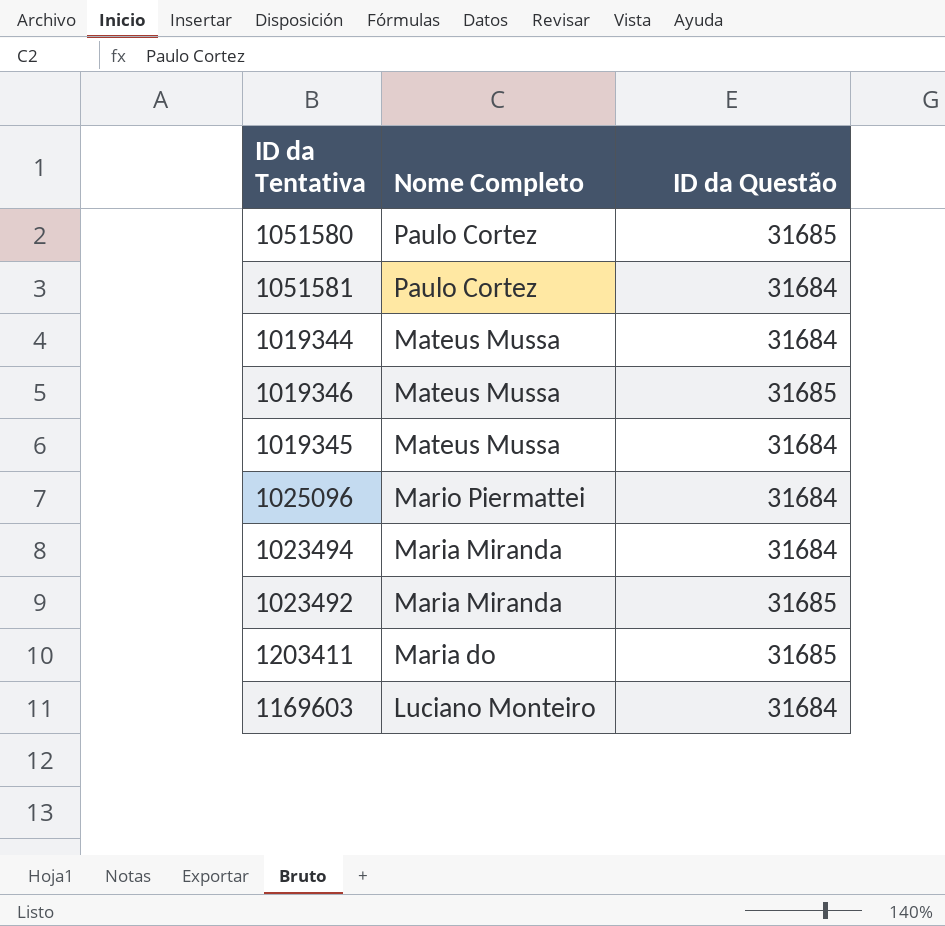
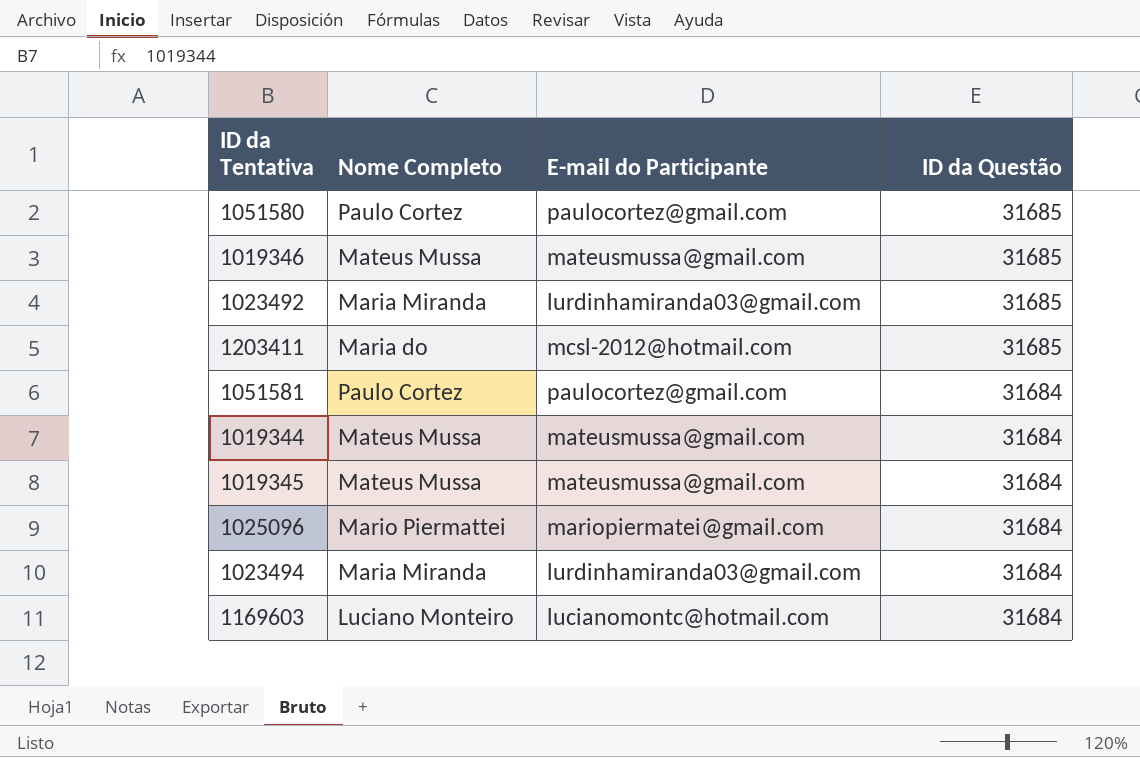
row order: Nome Completo descending -> ID da Questão descending
column E-mail do Participante | position: none -> 3

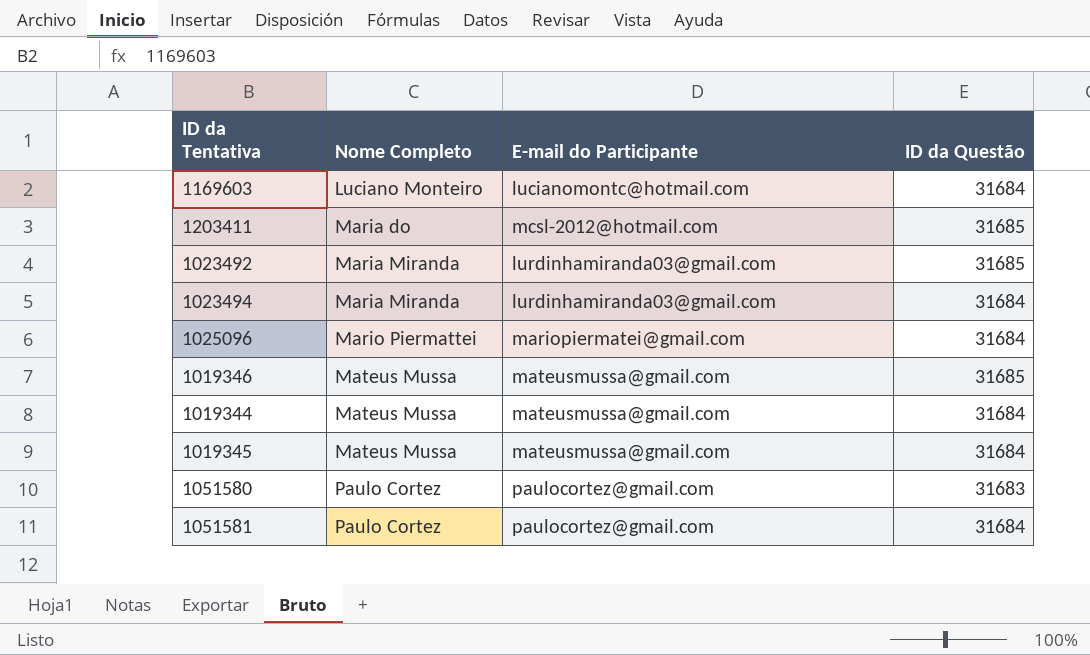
row order: ID da Questão descending -> Nome Completo ascending
1051580 | ID da Questão: 31685 -> 31683

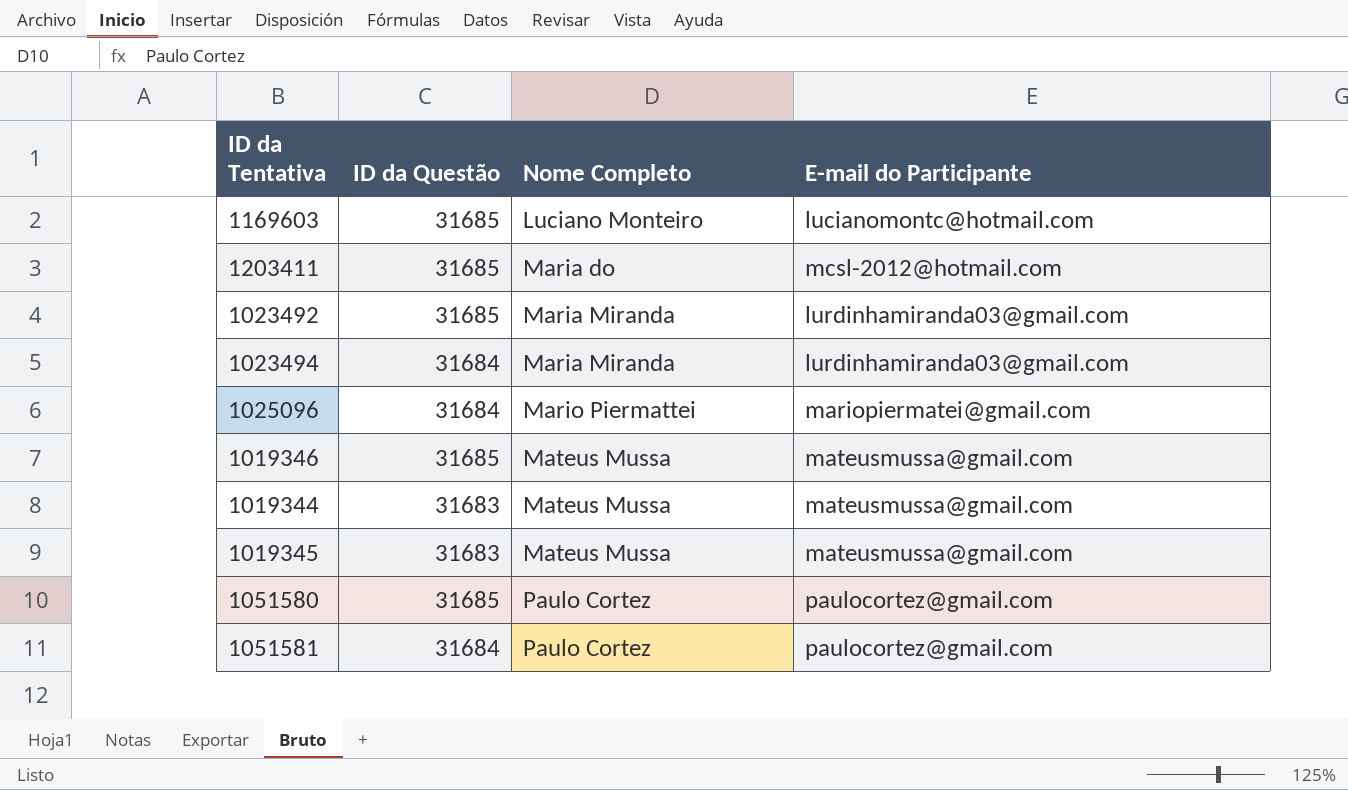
column ID da Questão | position: 4 -> 2
1169603 | ID da Questão: 31684 -> 31685
1019344 | ID da Questão: 31684 -> 31683
1019345 | ID da Questão: 31684 -> 31683
1051580 | ID da Questão: 31683 -> 31685

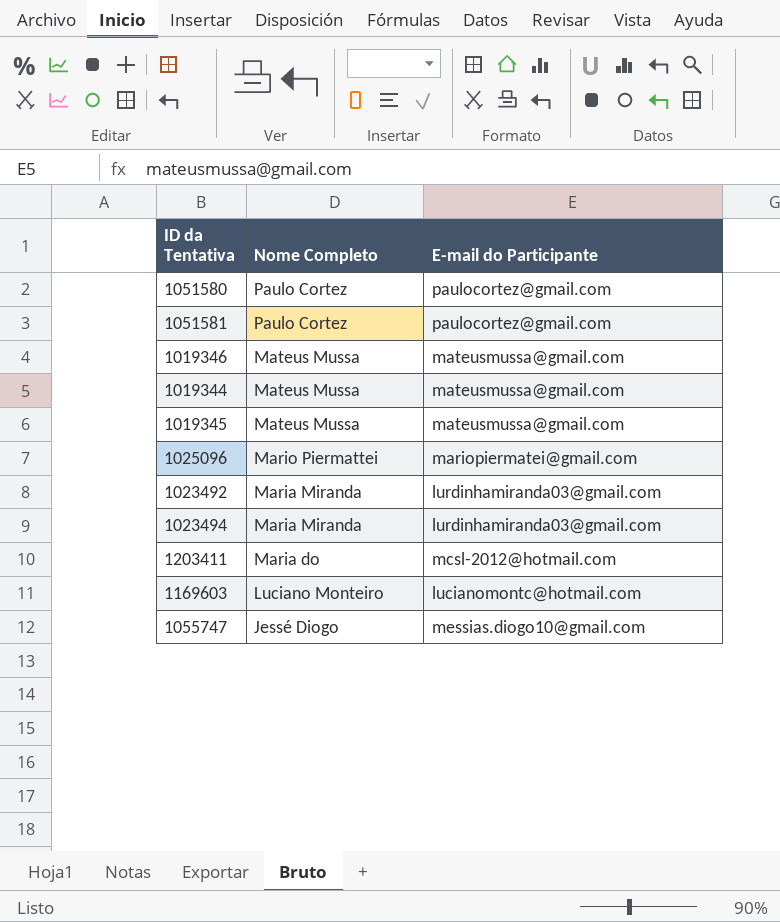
row order: Nome Completo ascending -> Nome Completo descending
column ID da Questão | position: 2 -> none
row 1055747: none -> Jessé Diogo | messias.diogo10@gmail.com

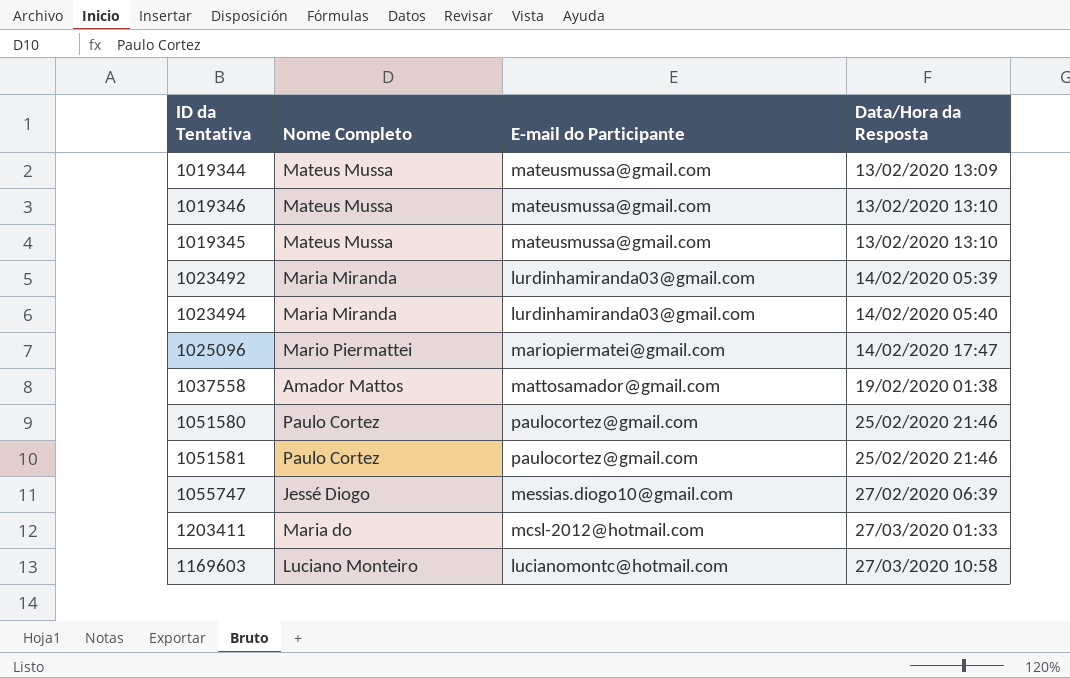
row order: Nome Completo descending -> Data/Hora da Resposta ascending
column Data/Hora da Resposta | position: none -> 4
row 1037558: none -> Amador Mattos | mattosamador@gmail.com | 19/02/2020 01:38

